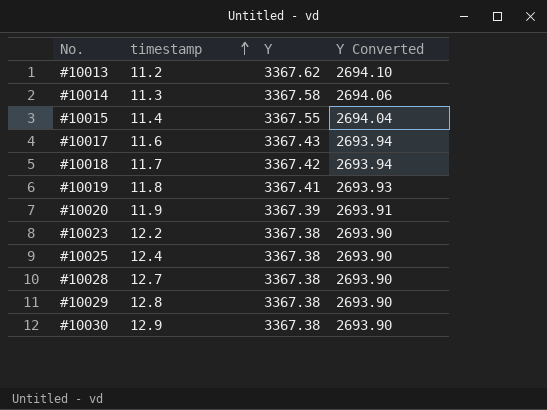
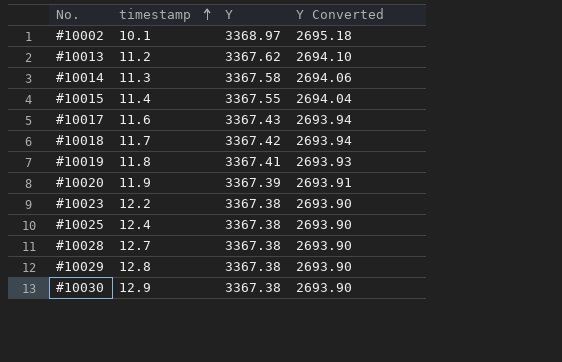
row #10002: none -> 10.1 | 3368.97 | 2695.18

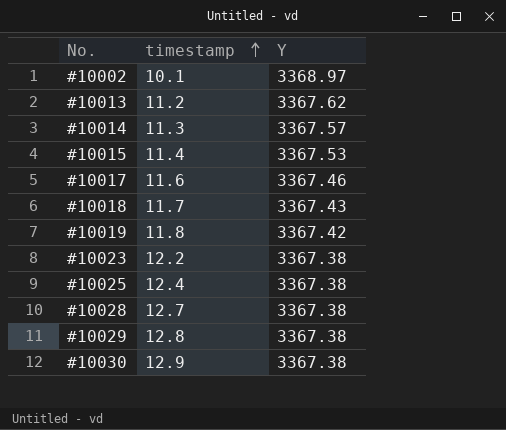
column Y Converted | formula: [Y] * 0.8 -> none
row #10020: 11.9 | 3367.39 | 2693.91 -> none
#10014 | Y: 3367.58 -> 3367.57
#10015 | Y: 3367.55 -> 3367.53
#10017 | Y: 3367.43 -> 3367.46
#10018 | Y: 3367.42 -> 3367.43
#10019 | Y: 3367.41 -> 3367.42

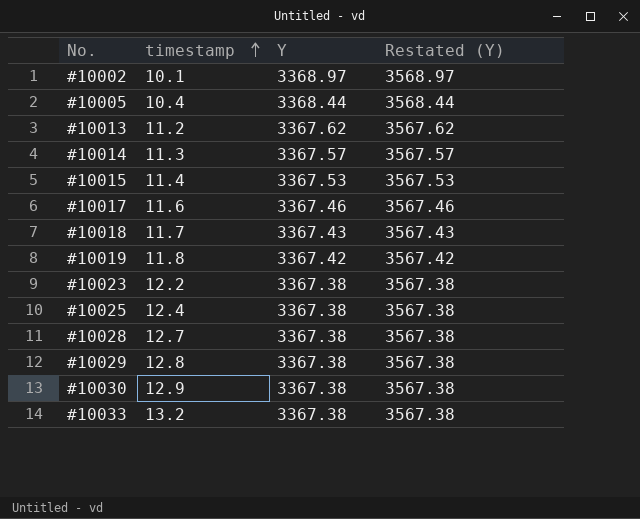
column Restated (Y) | formula: none -> [Y] + 200
row #10005: none -> 10.4 | 3368.44 | 3568.44
row #10033: none -> 13.2 | 3367.38 | 3567.38

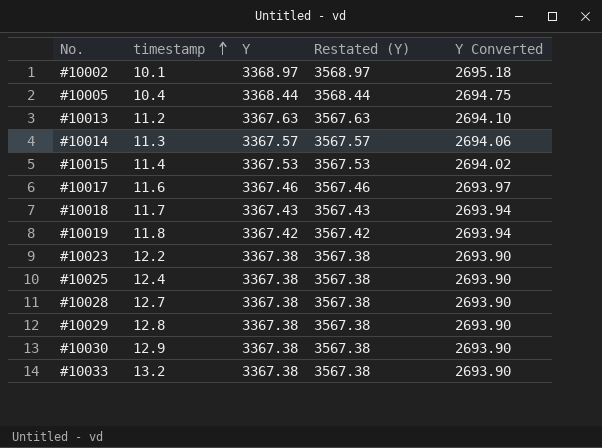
column Y Converted | formula: none -> [Y] * 0.8
#10013 | Y: 3367.62 -> 3367.63
#10013 | Restated (Y): 3567.62 -> 3567.63

